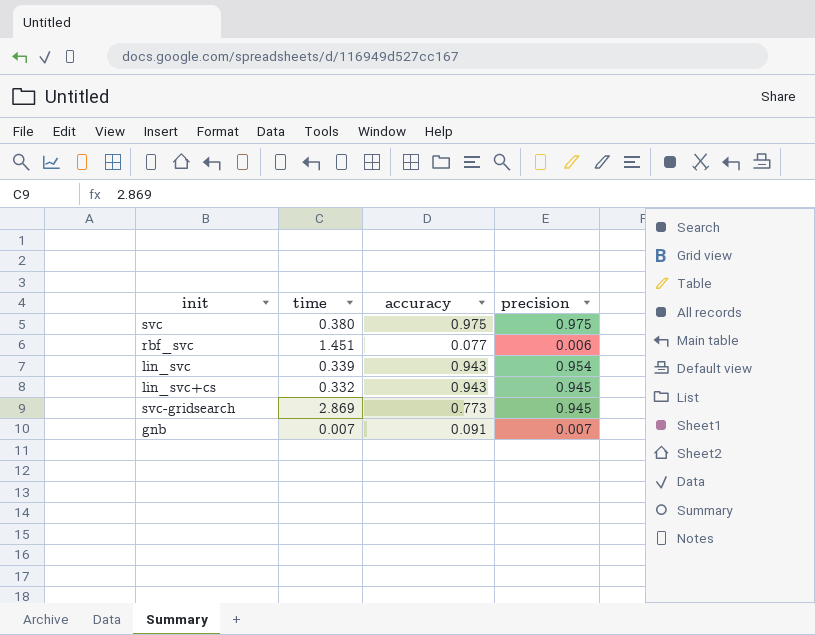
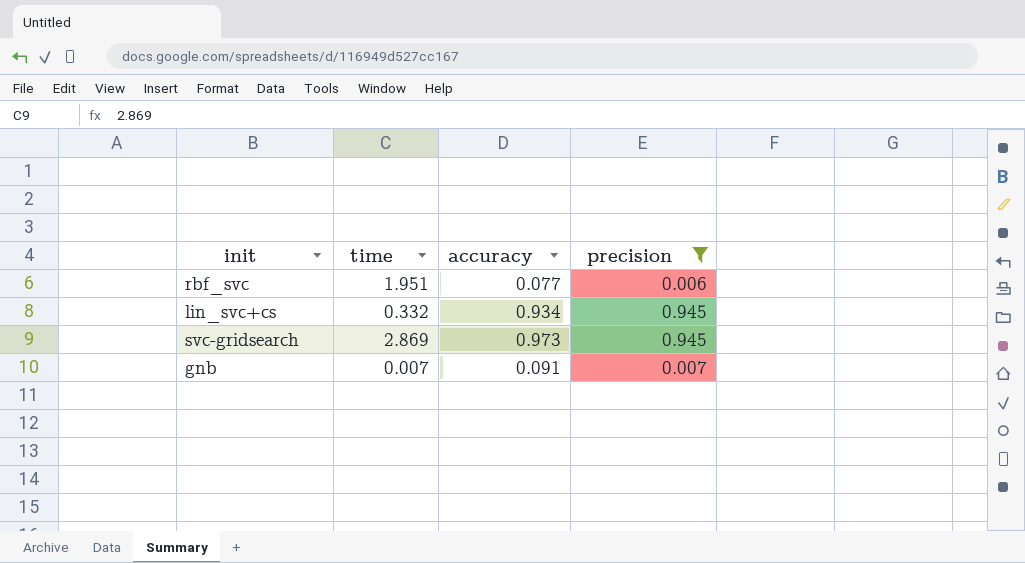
filter: none -> precision <= 0.945
rbf_svc | time: 1.451 -> 1.951
lin_svc+cs | accuracy: 0.943 -> 0.934
svc-gridsearch | accuracy: 0.773 -> 0.973

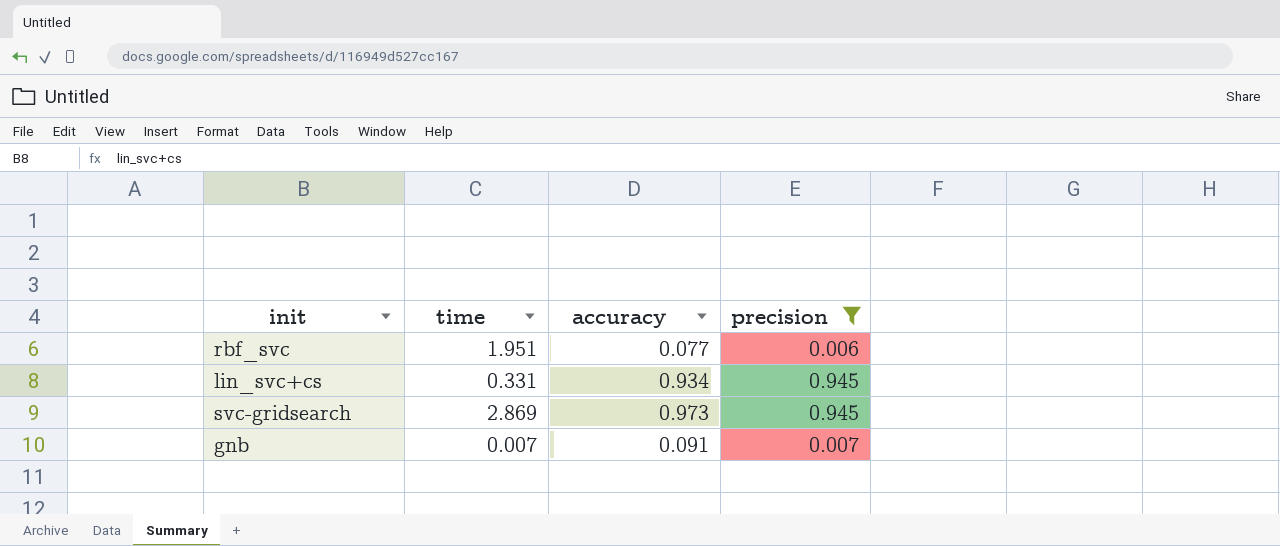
lin_svc+cs | time: 0.332 -> 0.331

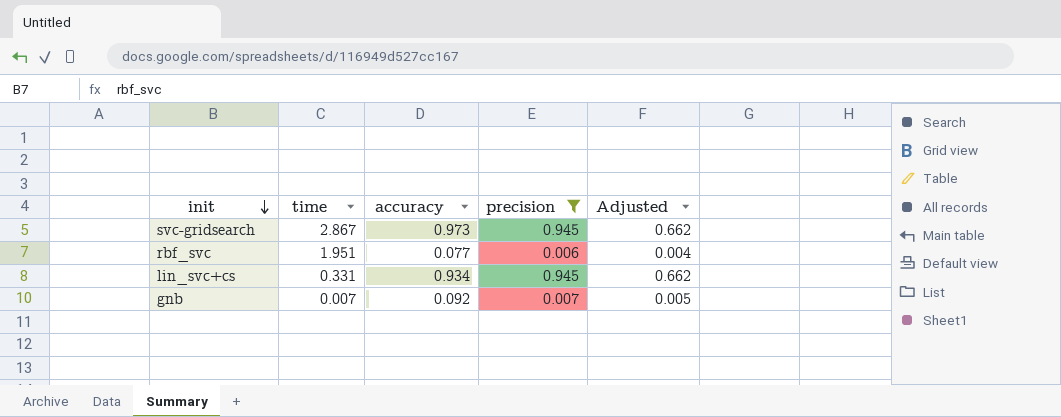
row order: none -> init descending
column Adjusted | formula: none -> [precision] * 0.7
svc-gridsearch | time: 2.869 -> 2.867
gnb | accuracy: 0.091 -> 0.092

